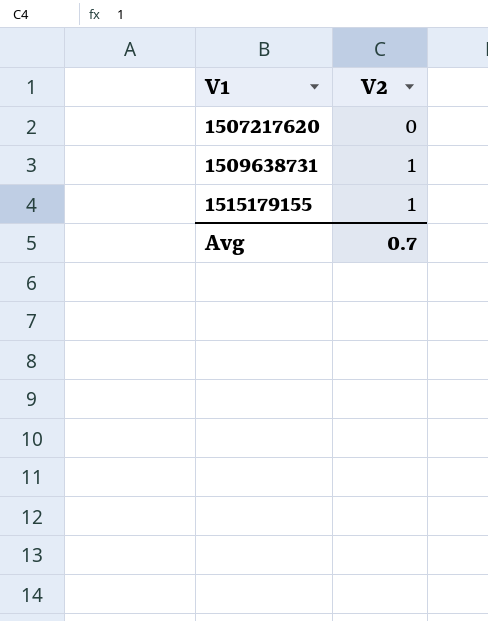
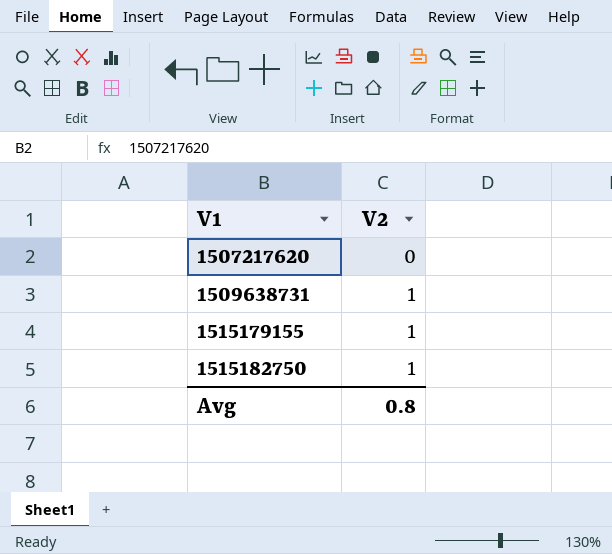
row 1515182750: none -> 1
Avg | V2: 0.7 -> 0.8

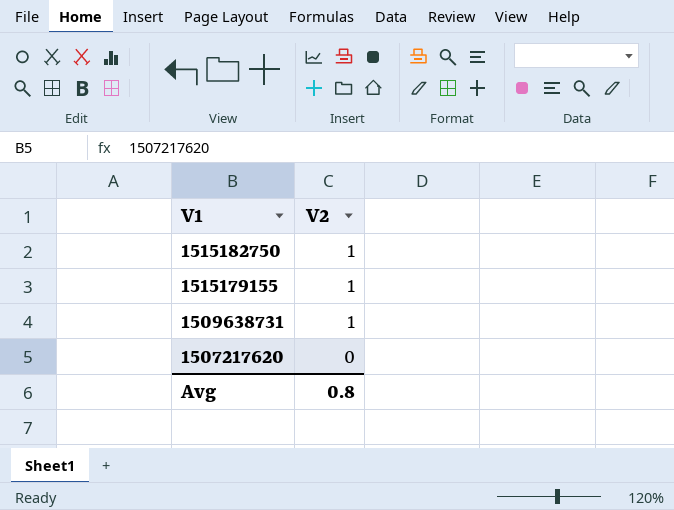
row order: V1 ascending -> V1 descending

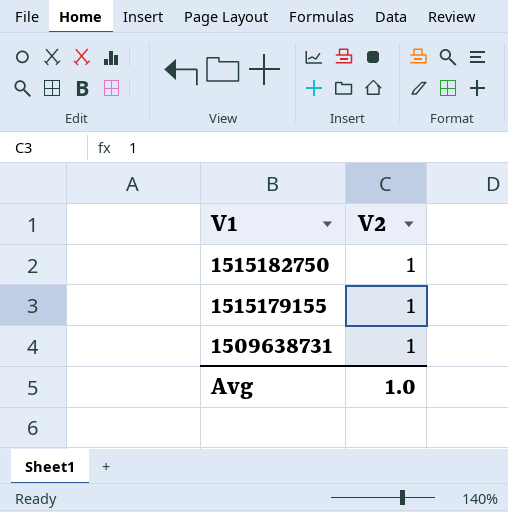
row 1507217620: 0 -> none
Avg | V2: 0.8 -> 1.0

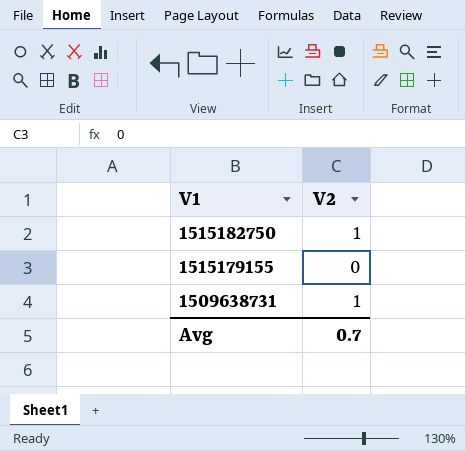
1515179155 | V2: 1 -> 0
Avg | V2: 1.0 -> 0.7

